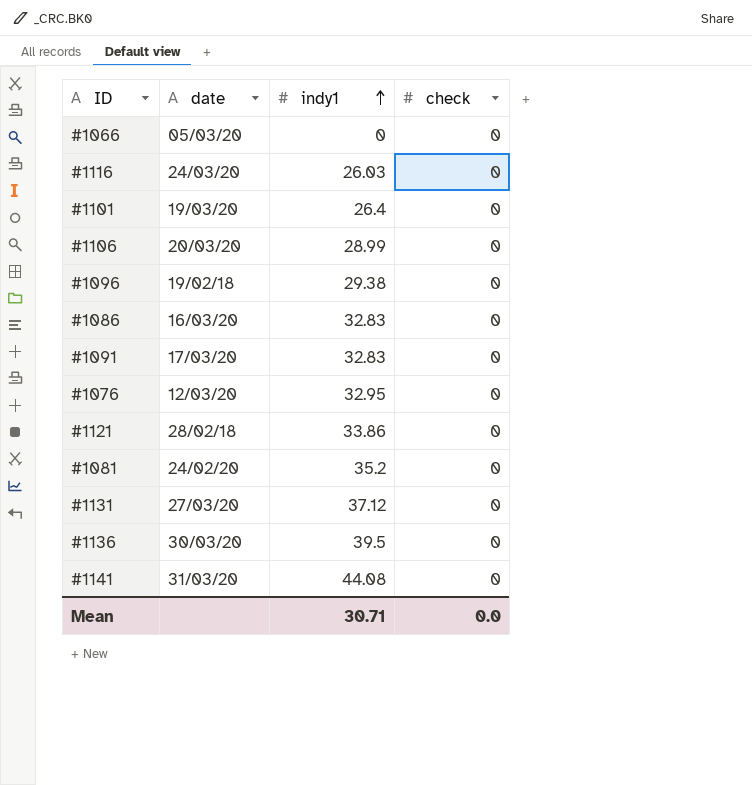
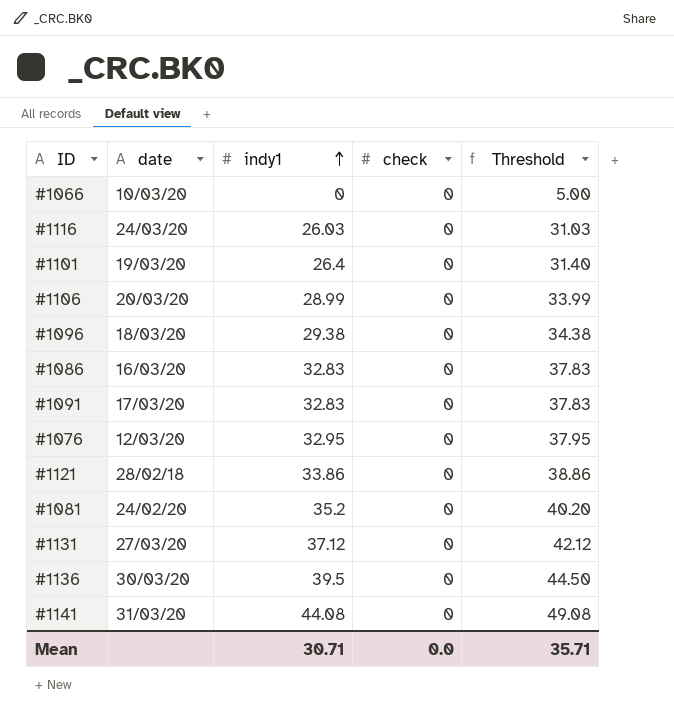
column Threshold | formula: none -> [indy1] + 5
#1066 | date: 05/03/20 -> 10/03/20
#1096 | date: 19/02/18 -> 18/03/20

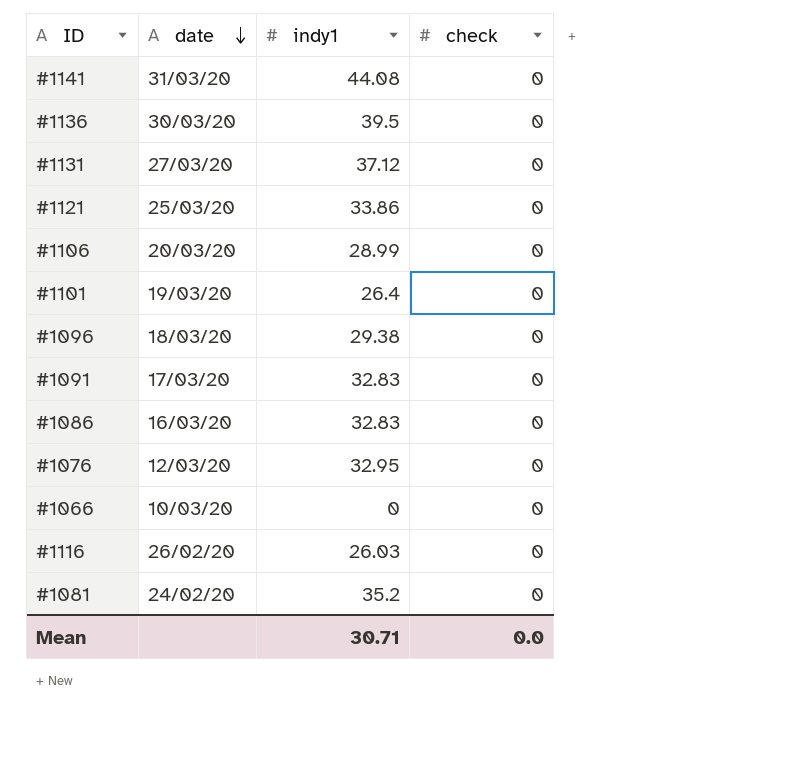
row order: indy1 ascending -> date descending
column Threshold | formula: [indy1] + 5 -> none
#1121 | date: 28/02/18 -> 25/03/20
#1116 | date: 24/03/20 -> 26/02/20

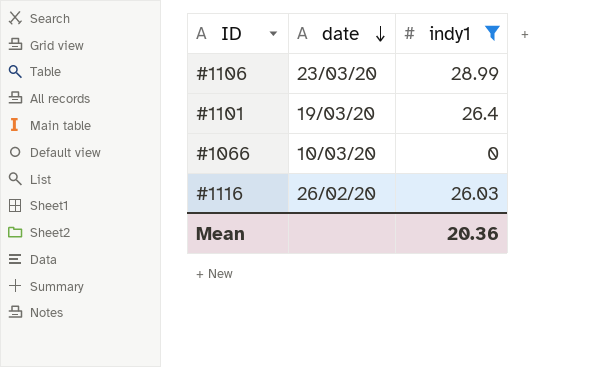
filter: none -> indy1 <= 28.99
column check | position: 4 -> none
#1106 | date: 20/03/20 -> 23/03/20
Mean | indy1: 30.71 -> 20.36

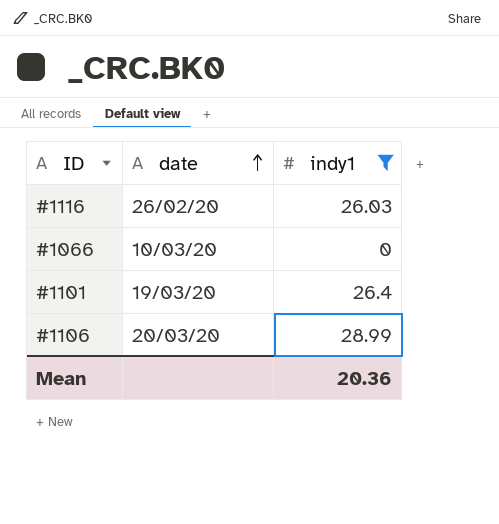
row order: date descending -> date ascending
#1106 | date: 23/03/20 -> 20/03/20

